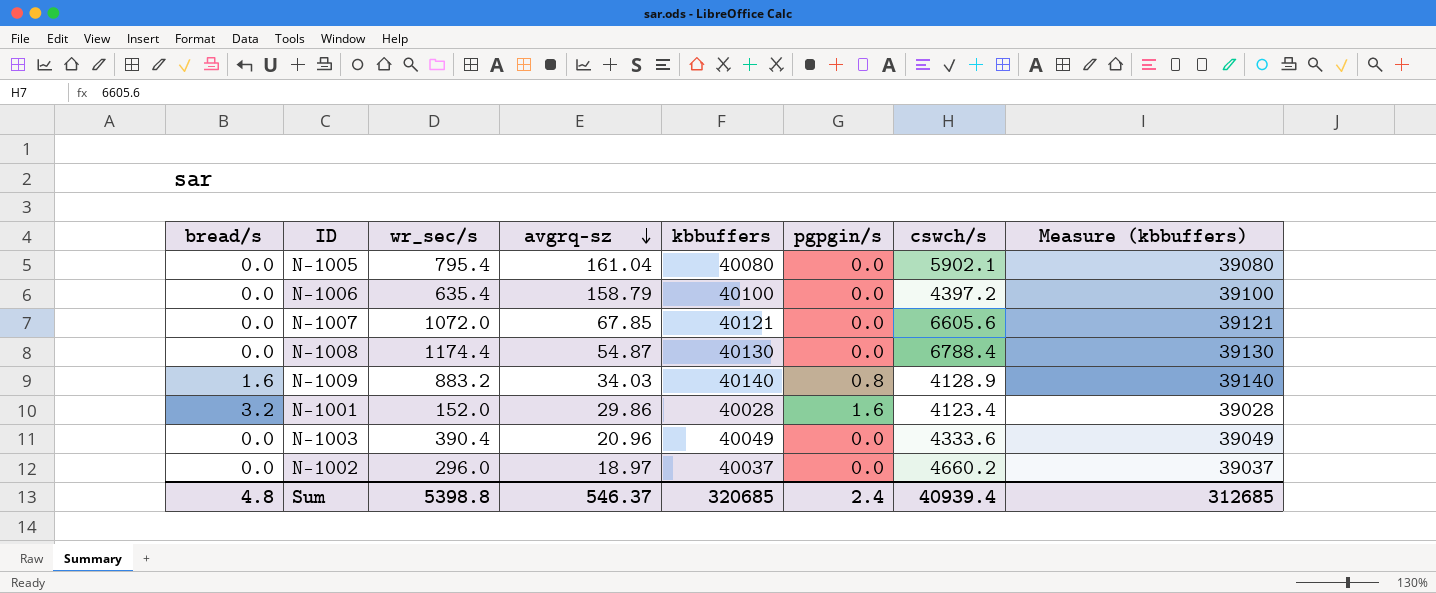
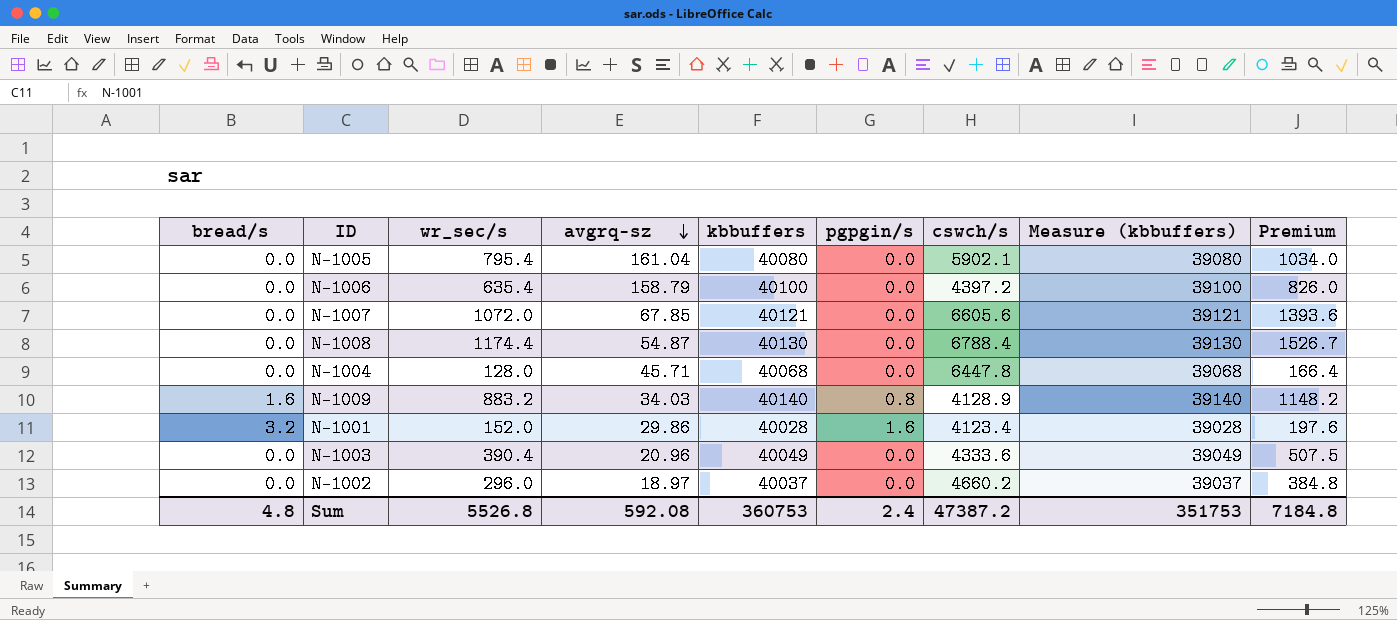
column Premium | formula: none -> [wr_sec/s] * 1.3
row N-1004: none -> 0.0 | 128.0 | 45.71 | 40068 | 0.0 | 6447.8 | 39068 | 166.4
Sum | wr_sec/s: 5398.8 -> 5526.8
Sum | avgrq-sz: 546.37 -> 592.08
Sum | kbbuffers: 320685 -> 360753
Sum | cswch/s: 40939.4 -> 47387.2
Sum | Measure (kbbuffers): 312685 -> 351753

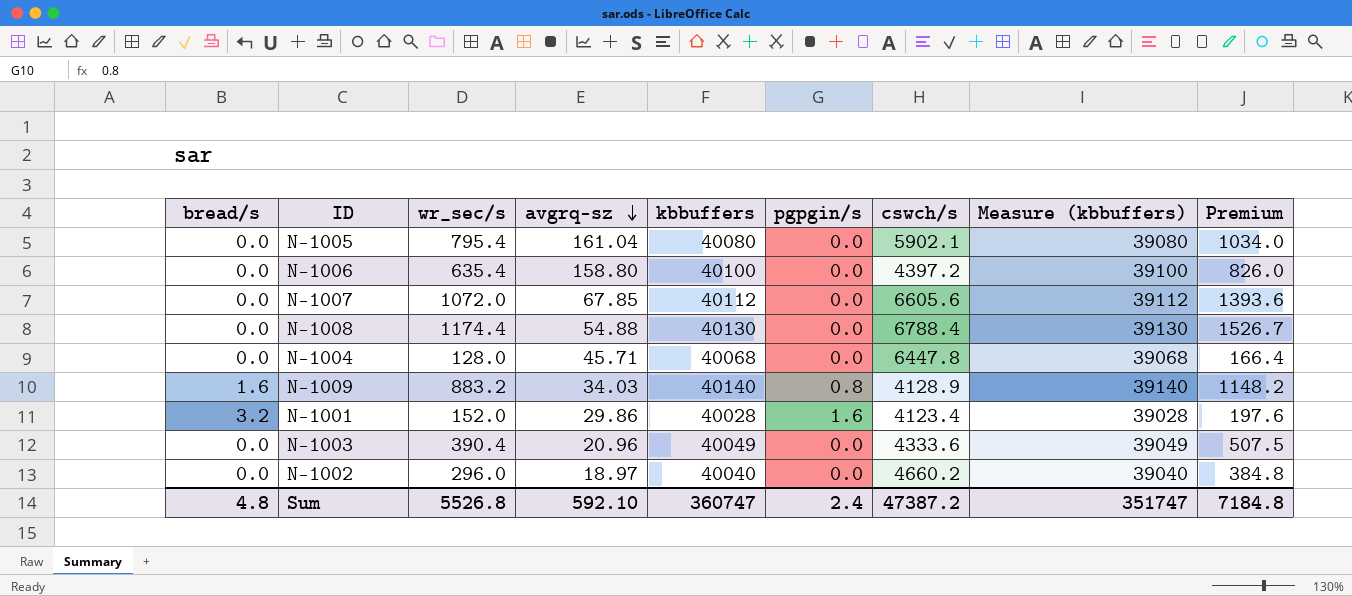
N-1006 | avgrq-sz: 158.79 -> 158.80
N-1007 | kbbuffers: 40121 -> 40112
N-1007 | Measure (kbbuffers): 39121 -> 39112
N-1008 | avgrq-sz: 54.87 -> 54.88
N-1002 | kbbuffers: 40037 -> 40040
N-1002 | Measure (kbbuffers): 39037 -> 39040
Sum | avgrq-sz: 592.08 -> 592.10
Sum | kbbuffers: 360753 -> 360747
Sum | Measure (kbbuffers): 351753 -> 351747

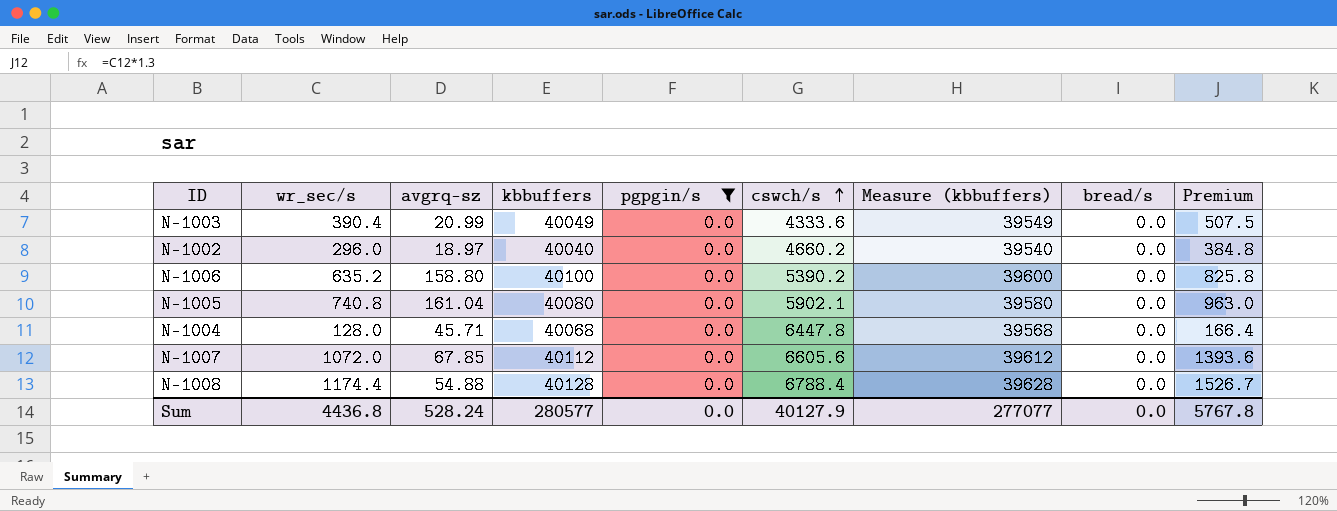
filter: none -> pgpgin/s = 0.0
row order: avgrq-sz descending -> cswch/s ascending
column Measure (kbbuffers) | formula: [kbbuffers] - 1000 -> [kbbuffers] - 500
column bread/s | position: 1 -> 8
N-1003 | avgrq-sz: 20.96 -> 20.99
N-1006 | wr_sec/s: 635.4 -> 635.2
N-1006 | cswch/s: 4397.2 -> 5390.2
N-1006 | Premium: 826.0 -> 825.8
N-1005 | wr_sec/s: 795.4 -> 740.8
N-1005 | Premium: 1034.0 -> 963.0
N-1008 | kbbuffers: 40130 -> 40128
Sum | wr_sec/s: 5526.8 -> 4436.8
Sum | avgrq-sz: 592.10 -> 528.24
Sum | kbbuffers: 360747 -> 280577
Sum | pgpgin/s: 2.4 -> 0.0
Sum | cswch/s: 47387.2 -> 40127.9
Sum | Measure (kbbuffers): 351747 -> 277077
Sum | bread/s: 4.8 -> 0.0
Sum | Premium: 7184.8 -> 5767.8

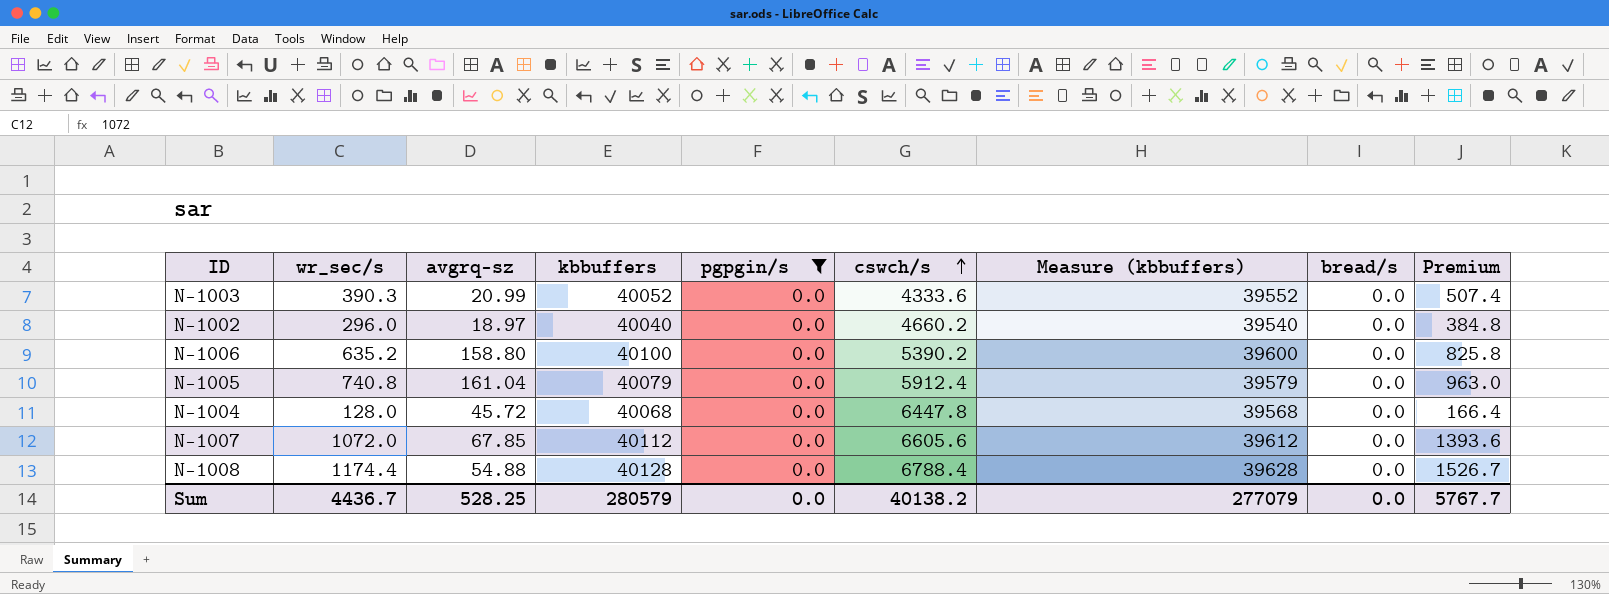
N-1003 | wr_sec/s: 390.4 -> 390.3
N-1003 | kbbuffers: 40049 -> 40052
N-1003 | Measure (kbbuffers): 39549 -> 39552
N-1003 | Premium: 507.5 -> 507.4
N-1005 | kbbuffers: 40080 -> 40079
N-1005 | cswch/s: 5902.1 -> 5912.4
N-1005 | Measure (kbbuffers): 39580 -> 39579
N-1004 | avgrq-sz: 45.71 -> 45.72
Sum | wr_sec/s: 4436.8 -> 4436.7
Sum | avgrq-sz: 528.24 -> 528.25
Sum | kbbuffers: 280577 -> 280579
Sum | cswch/s: 40127.9 -> 40138.2
Sum | Measure (kbbuffers): 277077 -> 277079
Sum | Premium: 5767.8 -> 5767.7

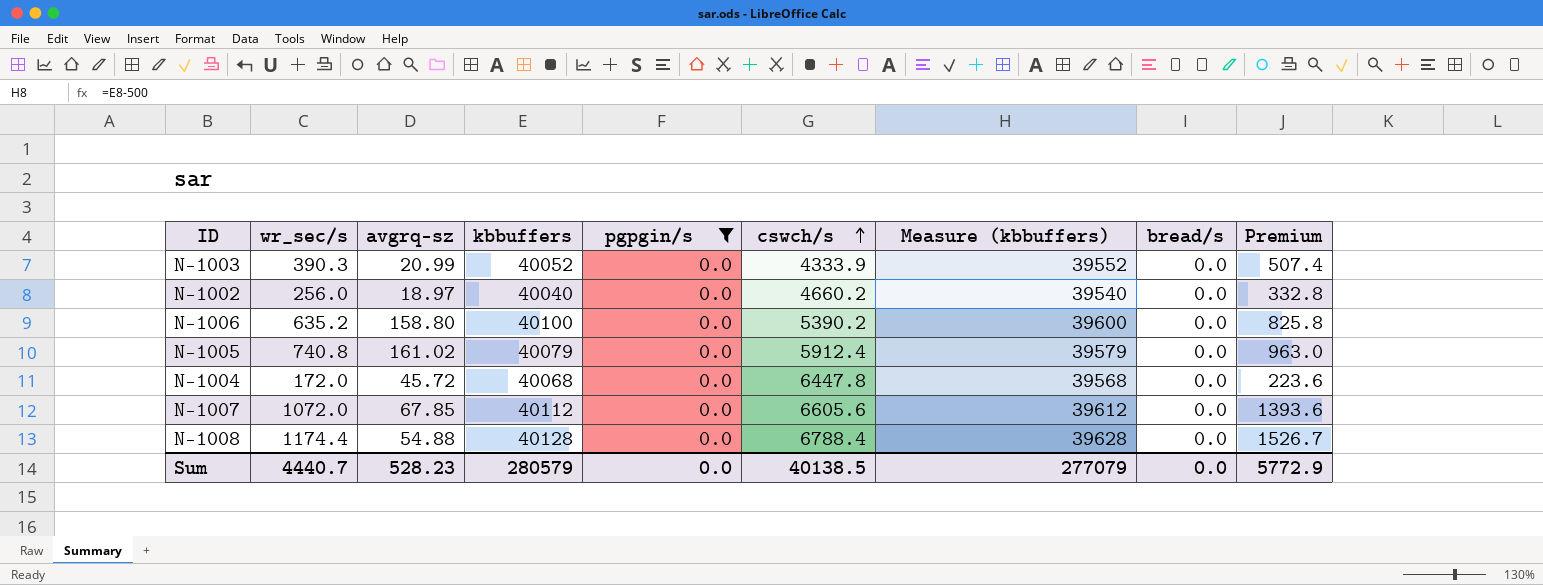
N-1003 | cswch/s: 4333.6 -> 4333.9
N-1002 | wr_sec/s: 296.0 -> 256.0
N-1002 | Premium: 384.8 -> 332.8
N-1005 | avgrq-sz: 161.04 -> 161.02
N-1004 | wr_sec/s: 128.0 -> 172.0
N-1004 | Premium: 166.4 -> 223.6
Sum | wr_sec/s: 4436.7 -> 4440.7
Sum | avgrq-sz: 528.25 -> 528.23
Sum | cswch/s: 40138.2 -> 40138.5
Sum | Premium: 5767.7 -> 5772.9

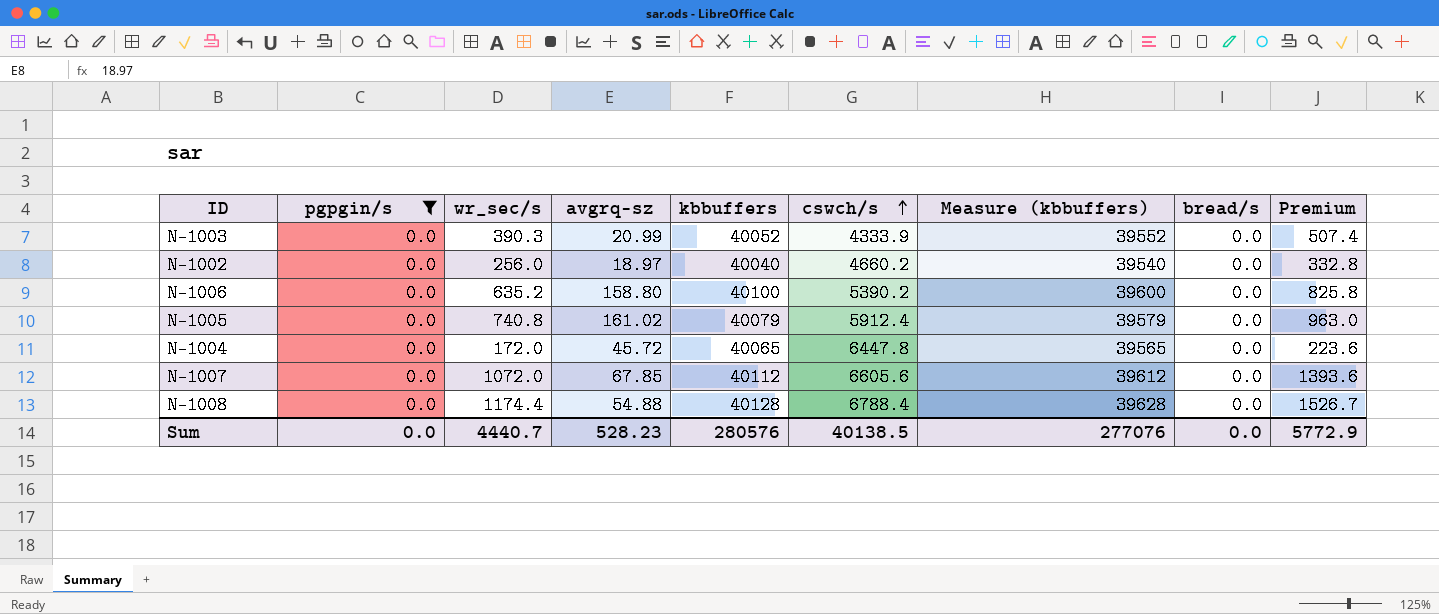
column pgpgin/s | position: 5 -> 2
N-1004 | kbbuffers: 40068 -> 40065
N-1004 | Measure (kbbuffers): 39568 -> 39565
Sum | kbbuffers: 280579 -> 280576
Sum | Measure (kbbuffers): 277079 -> 277076

